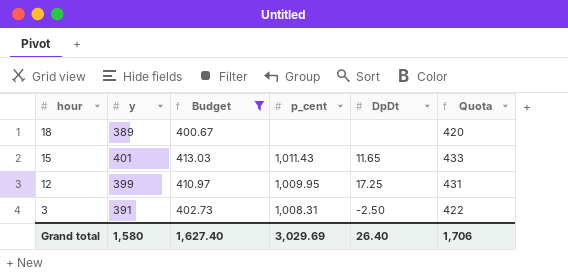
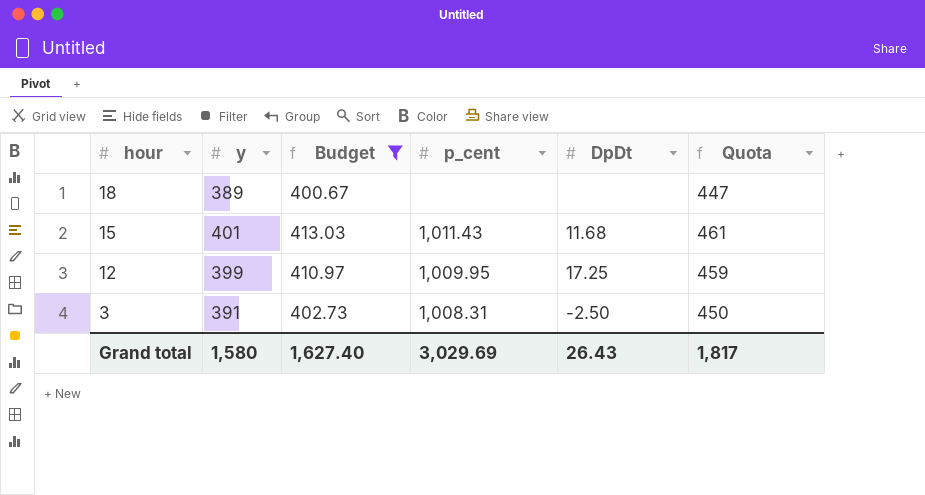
column Quota | formula: [y] * 1.08 -> [y] * 1.15
15 | DpDt: 11.65 -> 11.68
Grand total | DpDt: 26.40 -> 26.43
Grand total | Quota: 1,706 -> 1,817

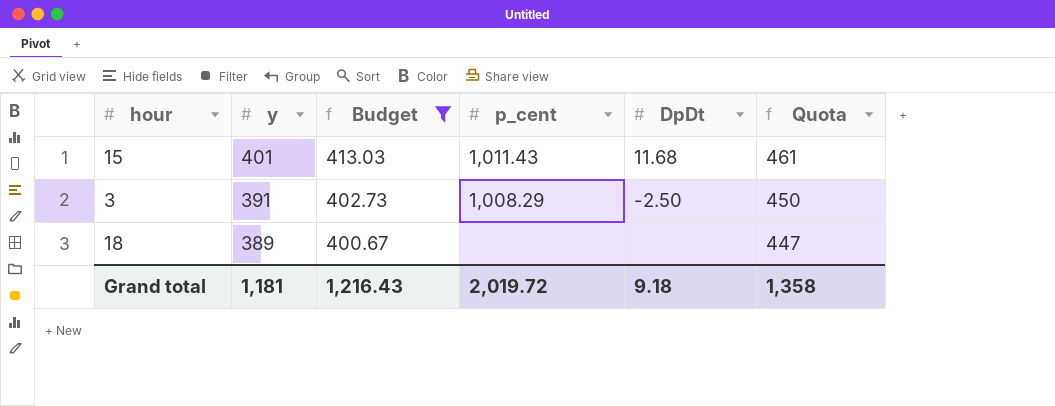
row order: hour descending -> y descending
row 12: 399 | 410.97 | 1,009.95 | 17.25 | 459 -> none
3 | p_cent: 1,008.31 -> 1,008.29
Grand total | y: 1,580 -> 1,181
Grand total | Budget: 1,627.40 -> 1,216.43
Grand total | p_cent: 3,029.69 -> 2,019.72
Grand total | DpDt: 26.43 -> 9.18
Grand total | Quota: 1,817 -> 1,358

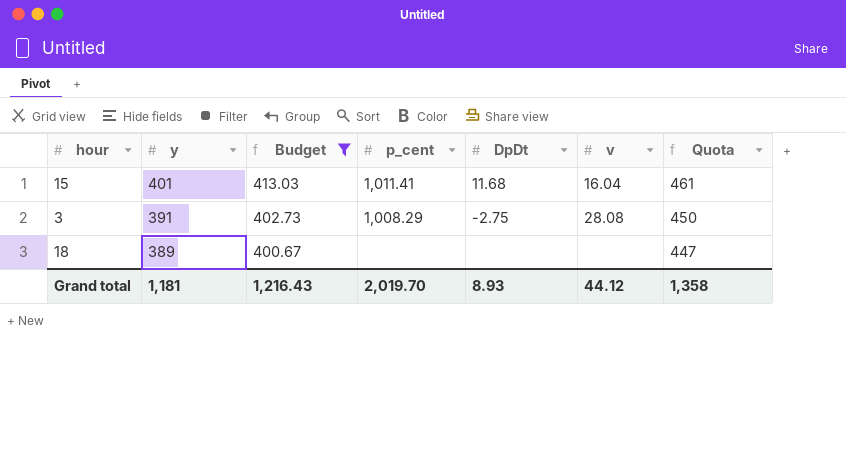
column v | position: none -> 6
15 | p_cent: 1,011.43 -> 1,011.41
3 | DpDt: -2.50 -> -2.75
Grand total | p_cent: 2,019.72 -> 2,019.70
Grand total | DpDt: 9.18 -> 8.93

